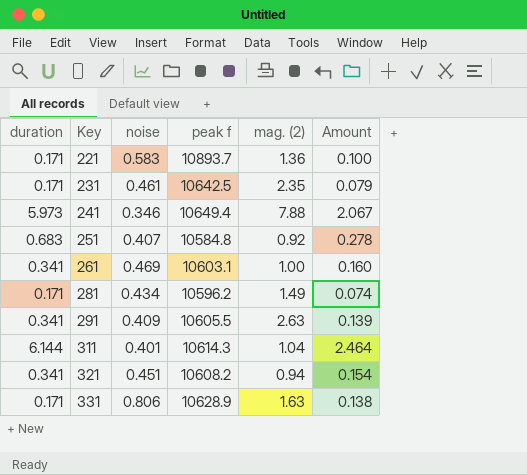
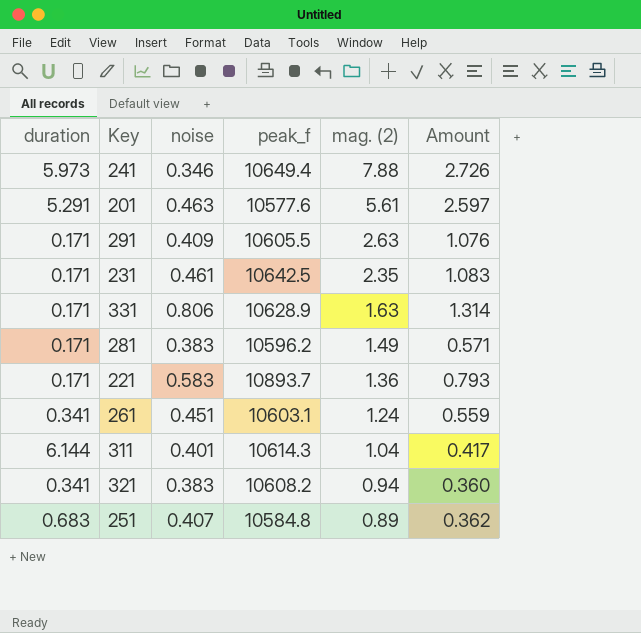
row order: Key ascending -> mag. (2) descending
column name: peak f -> peak_f
column Amount | formula: [duration] * [noise] -> [noise] * [mag. (2)]
row 201: none -> 5.291 | 0.463 | 10577.6 | 5.61 | 2.597
291 | duration: 0.341 -> 0.171
281 | noise: 0.434 -> 0.383
261 | noise: 0.469 -> 0.451
261 | mag. (2): 1.00 -> 1.24
321 | noise: 0.451 -> 0.383
251 | mag. (2): 0.92 -> 0.89

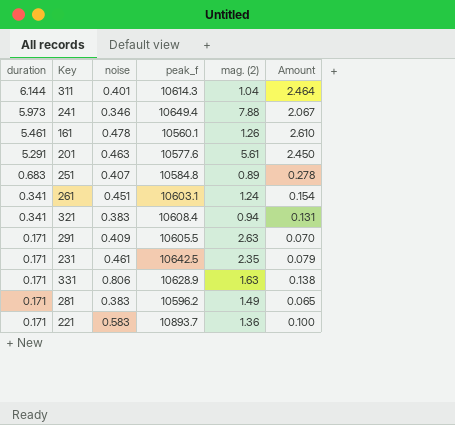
row order: mag. (2) descending -> duration descending
column Amount | formula: [noise] * [mag. (2)] -> [duration] * [noise]
row 161: none -> 5.461 | 0.478 | 10560.1 | 1.26 | 2.610
321 | peak_f: 10608.2 -> 10608.4

